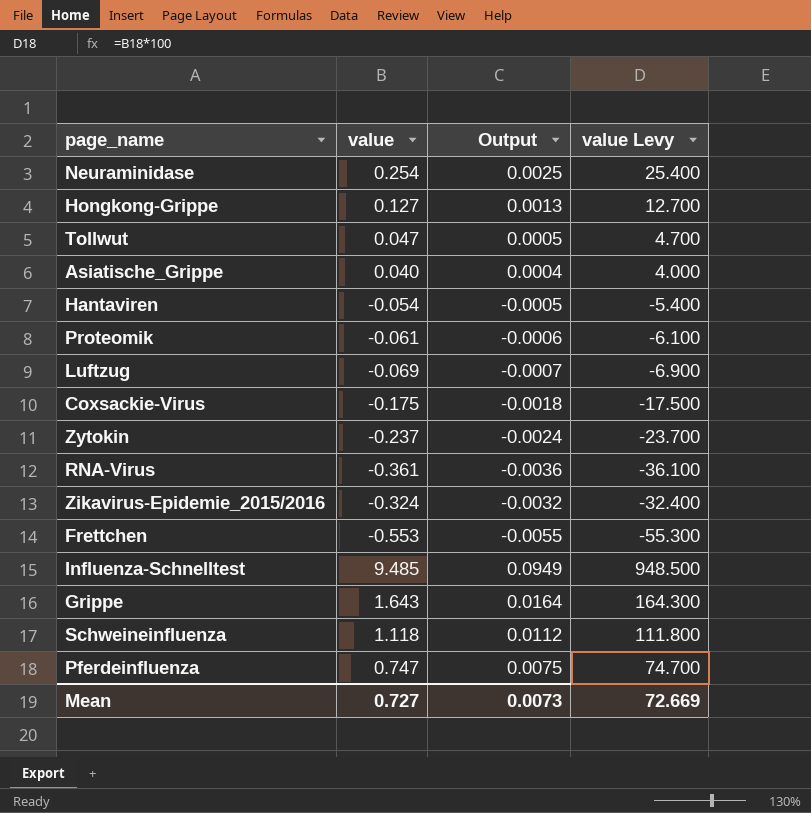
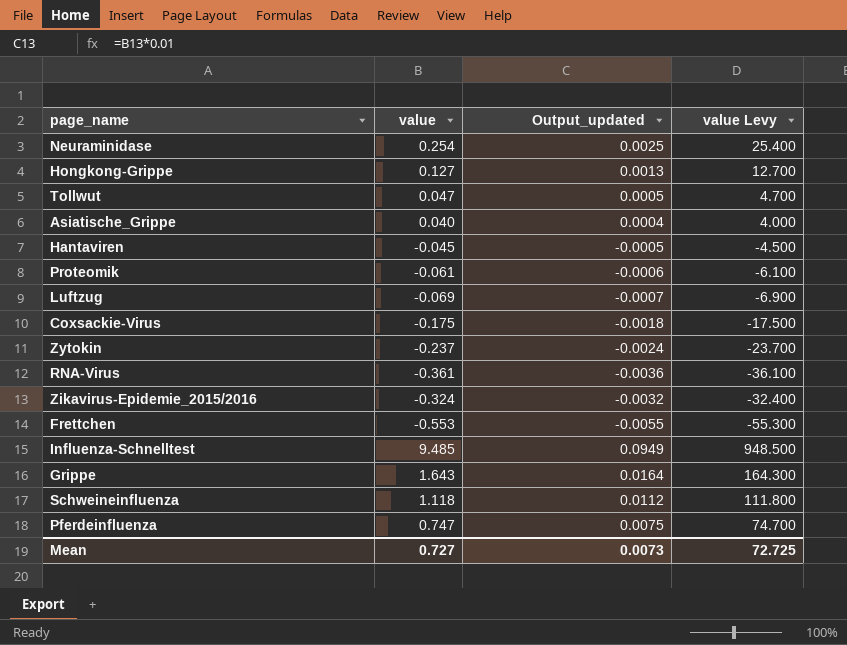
column name: Output -> Output_updated
Hantaviren | value: -0.054 -> -0.045
Hantaviren | value Levy: -5.400 -> -4.500
Mean | value Levy: 72.669 -> 72.725

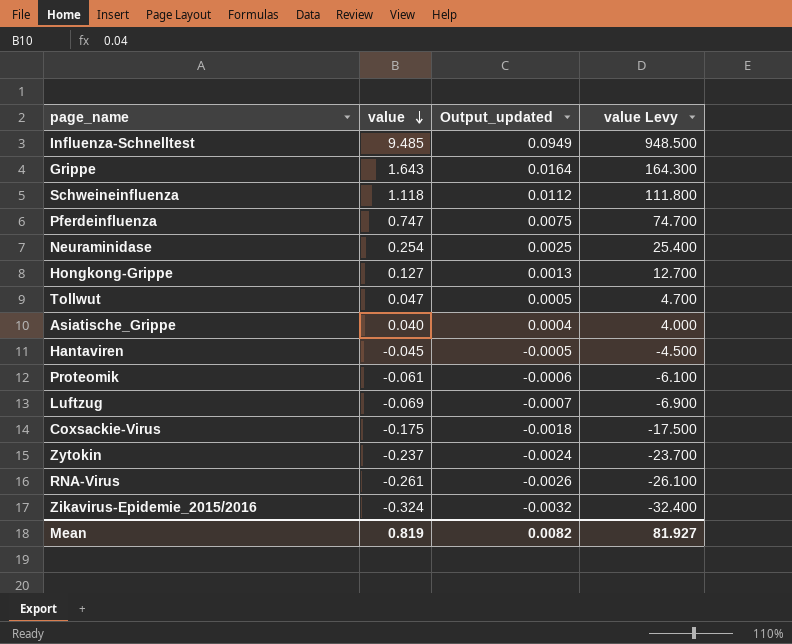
row order: none -> value descending
row Frettchen: -0.553 | -0.0055 | -55.300 -> none
RNA-Virus | value: -0.361 -> -0.261
RNA-Virus | Output_updated: -0.0036 -> -0.0026
RNA-Virus | value Levy: -36.100 -> -26.100
Mean | value: 0.727 -> 0.819
Mean | Output_updated: 0.0073 -> 0.0082
Mean | value Levy: 72.725 -> 81.927

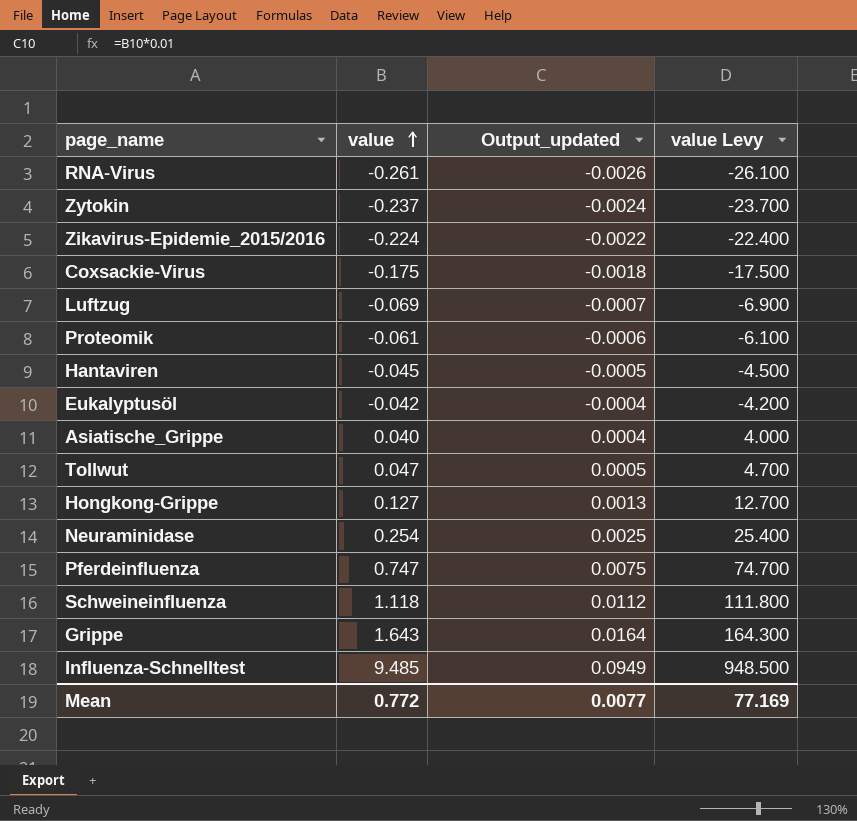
row order: value descending -> value ascending
Zikavirus-Epidemie_2015/2016 | value: -0.324 -> -0.224
Zikavirus-Epidemie_2015/2016 | Output_updated: -0.0032 -> -0.0022
Zikavirus-Epidemie_2015/2016 | value Levy: -32.400 -> -22.400
row Eukalyptusöl: none -> -0.042 | -0.0004 | -4.200
Mean | value: 0.819 -> 0.772
Mean | Output_updated: 0.0082 -> 0.0077
Mean | value Levy: 81.927 -> 77.169

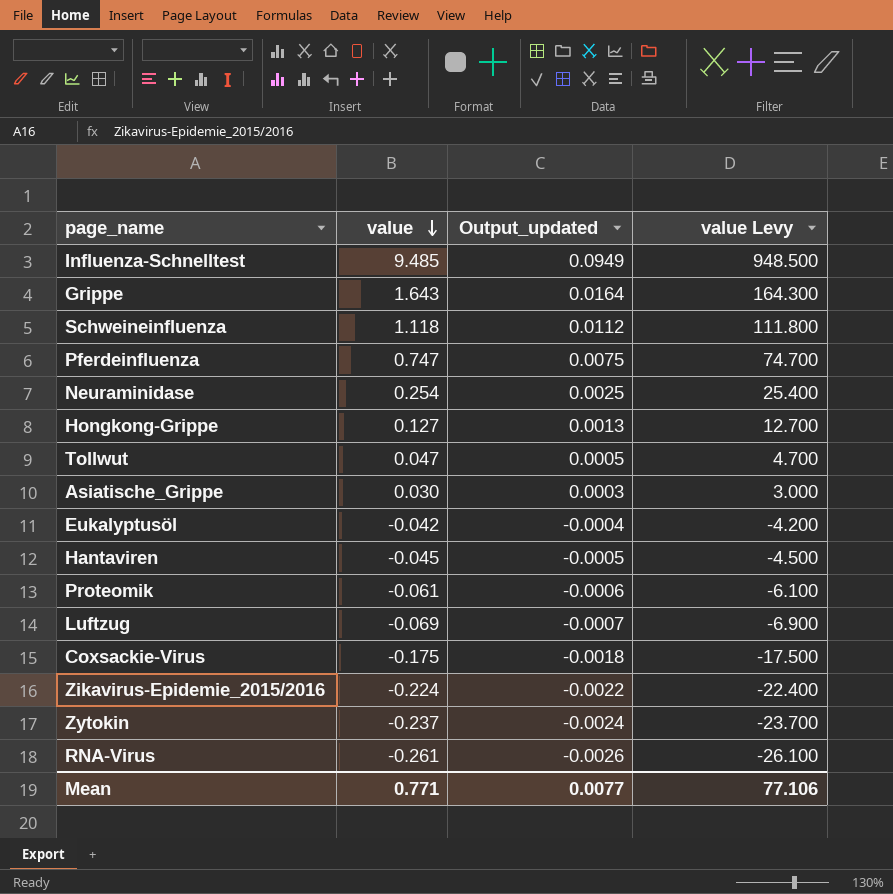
row order: value ascending -> value descending
Asiatische_Grippe | value: 0.040 -> 0.030
Asiatische_Grippe | Output_updated: 0.0004 -> 0.0003
Asiatische_Grippe | value Levy: 4.000 -> 3.000
Mean | value: 0.772 -> 0.771
Mean | value Levy: 77.169 -> 77.106

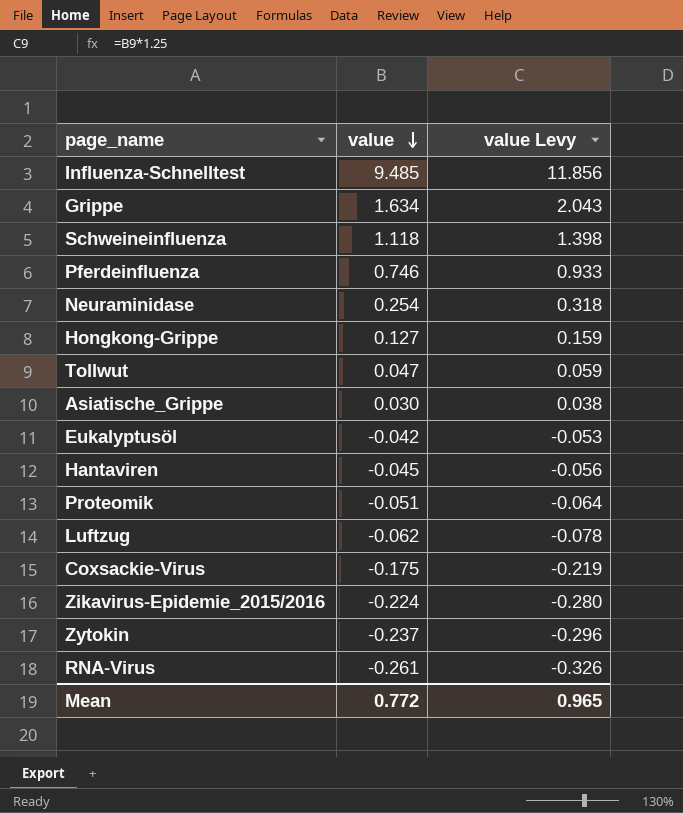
column Output_updated | formula: [value] * 0.01 -> none
column value Levy | formula: [value] * 100 -> [value] * 1.25
Grippe | value: 1.643 -> 1.634
Pferdeinfluenza | value: 0.747 -> 0.746
Proteomik | value: -0.061 -> -0.051
Luftzug | value: -0.069 -> -0.062
Mean | value: 0.771 -> 0.772
Mean | value Levy: 77.106 -> 0.965

